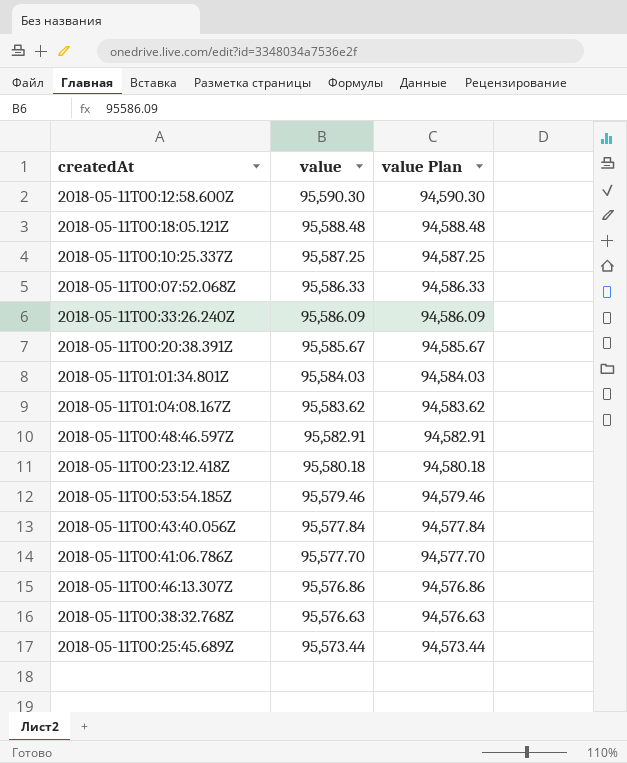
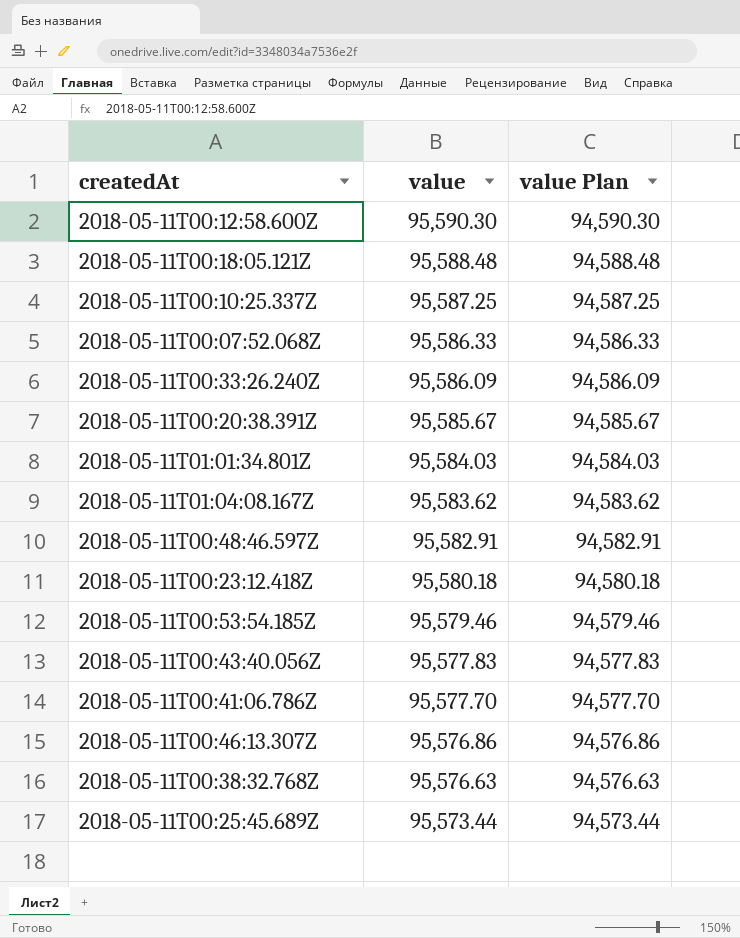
2018-05-11T00:43:40.056Z | value: 95,577.84 -> 95,577.83
2018-05-11T00:43:40.056Z | value Plan: 94,577.84 -> 94,577.83

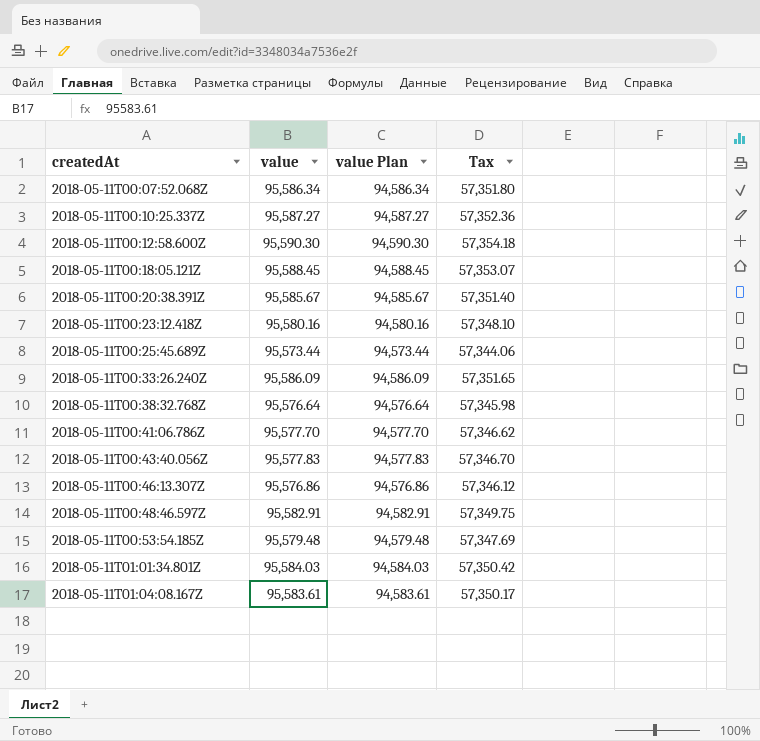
row order: value descending -> createdAt ascending
column Tax | formula: none -> [value] * 0.6
2018-05-11T00:07:52.068Z | value: 95,586.33 -> 95,586.34
2018-05-11T00:07:52.068Z | value Plan: 94,586.33 -> 94,586.34
2018-05-11T00:10:25.337Z | value: 95,587.25 -> 95,587.27
2018-05-11T00:10:25.337Z | value Plan: 94,587.25 -> 94,587.27
2018-05-11T00:18:05.121Z | value: 95,588.48 -> 95,588.45
2018-05-11T00:18:05.121Z | value Plan: 94,588.48 -> 94,588.45
2018-05-11T00:23:12.418Z | value: 95,580.18 -> 95,580.16
2018-05-11T00:23:12.418Z | value Plan: 94,580.18 -> 94,580.16
2018-05-11T00:38:32.768Z | value: 95,576.63 -> 95,576.64
2018-05-11T00:38:32.768Z | value Plan: 94,576.63 -> 94,576.64
2018-05-11T00:53:54.185Z | value: 95,579.46 -> 95,579.48
2018-05-11T00:53:54.185Z | value Plan: 94,579.46 -> 94,579.48
2018-05-11T01:04:08.167Z | value: 95,583.62 -> 95,583.61
2018-05-11T01:04:08.167Z | value Plan: 94,583.62 -> 94,583.61

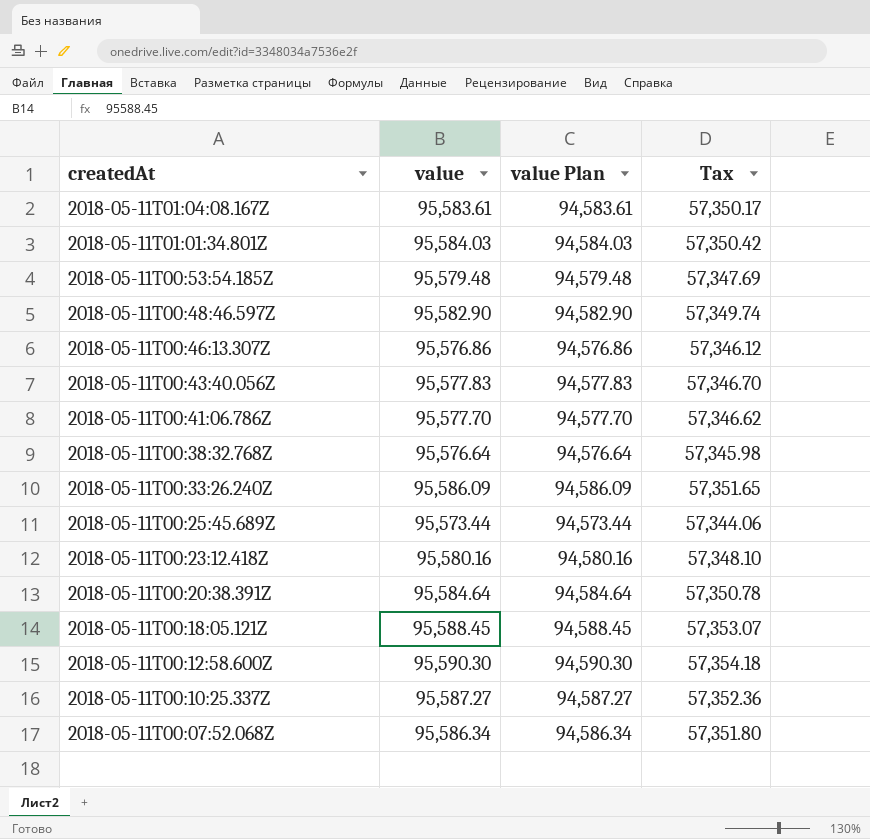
row order: createdAt ascending -> createdAt descending
2018-05-11T00:48:46.597Z | value: 95,582.91 -> 95,582.90
2018-05-11T00:48:46.597Z | value Plan: 94,582.91 -> 94,582.90
2018-05-11T00:48:46.597Z | Tax: 57,349.75 -> 57,349.74
2018-05-11T00:20:38.391Z | value: 95,585.67 -> 95,584.64
2018-05-11T00:20:38.391Z | value Plan: 94,585.67 -> 94,584.64
2018-05-11T00:20:38.391Z | Tax: 57,351.40 -> 57,350.78

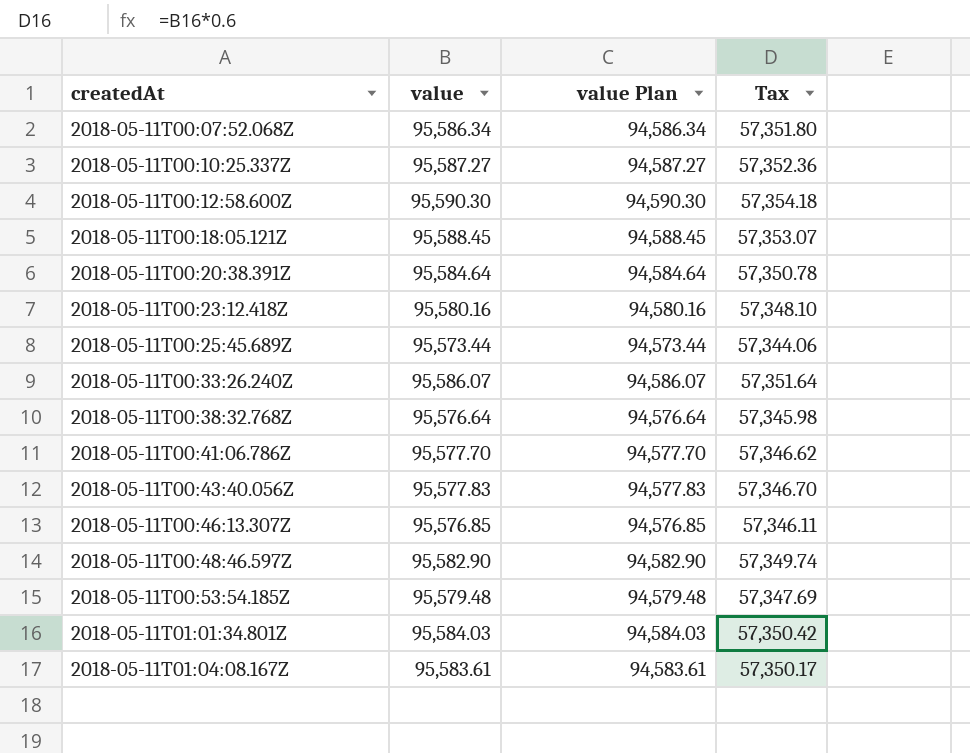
row order: createdAt descending -> createdAt ascending
2018-05-11T00:33:26.240Z | value: 95,586.09 -> 95,586.07
2018-05-11T00:33:26.240Z | value Plan: 94,586.09 -> 94,586.07
2018-05-11T00:33:26.240Z | Tax: 57,351.65 -> 57,351.64
2018-05-11T00:46:13.307Z | value: 95,576.86 -> 95,576.85
2018-05-11T00:46:13.307Z | value Plan: 94,576.86 -> 94,576.85
2018-05-11T00:46:13.307Z | Tax: 57,346.12 -> 57,346.11

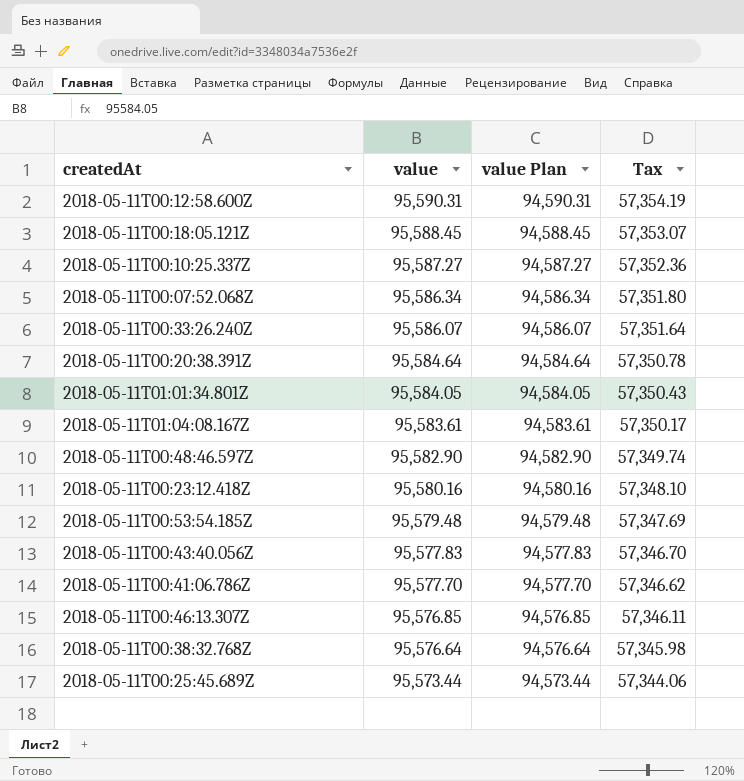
row order: createdAt ascending -> value descending
2018-05-11T00:12:58.600Z | value: 95,590.30 -> 95,590.31
2018-05-11T00:12:58.600Z | value Plan: 94,590.30 -> 94,590.31
2018-05-11T00:12:58.600Z | Tax: 57,354.18 -> 57,354.19
2018-05-11T01:01:34.801Z | value: 95,584.03 -> 95,584.05
2018-05-11T01:01:34.801Z | value Plan: 94,584.03 -> 94,584.05
2018-05-11T01:01:34.801Z | Tax: 57,350.42 -> 57,350.43

